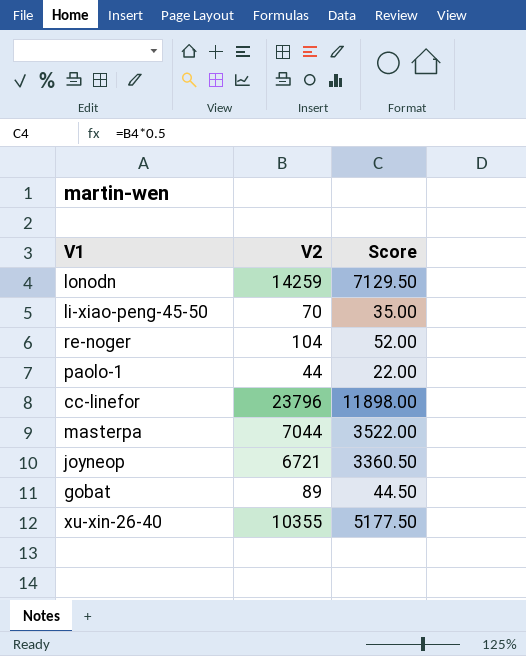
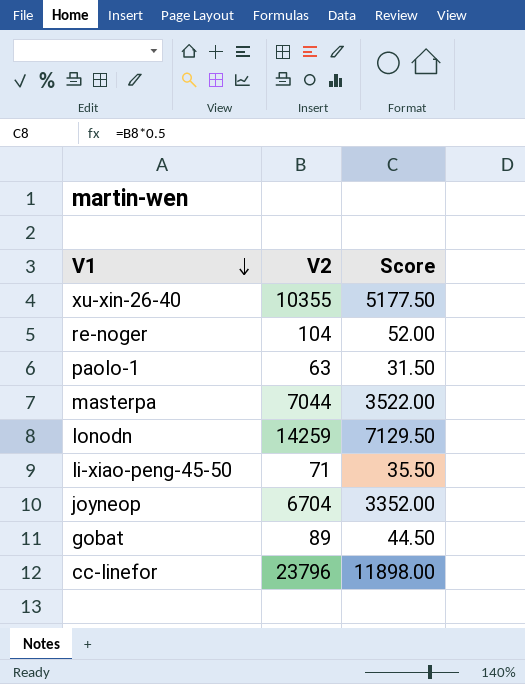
row order: none -> V1 descending
paolo-1 | V2: 44 -> 63
paolo-1 | Score: 22.00 -> 31.50
li-xiao-peng-45-50 | V2: 70 -> 71
li-xiao-peng-45-50 | Score: 35.00 -> 35.50
joyneop | V2: 6721 -> 6704
joyneop | Score: 3360.50 -> 3352.00

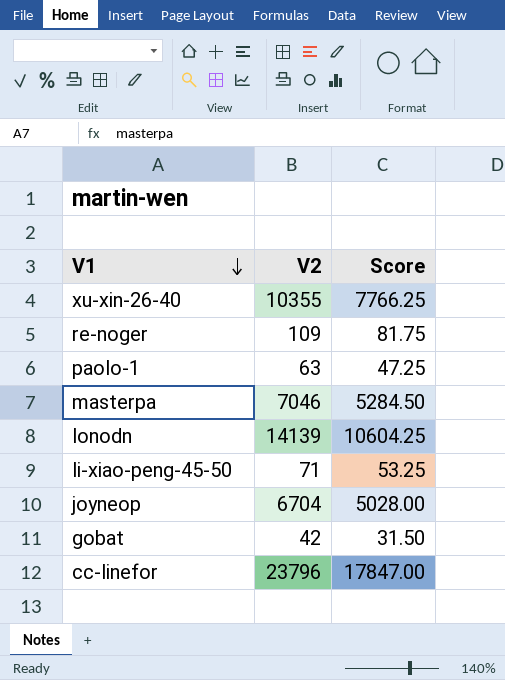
column Score | formula: [V2] * 0.5 -> [V2] * 0.75
re-noger | V2: 104 -> 109
masterpa | V2: 7044 -> 7046
lonodn | V2: 14259 -> 14139
gobat | V2: 89 -> 42

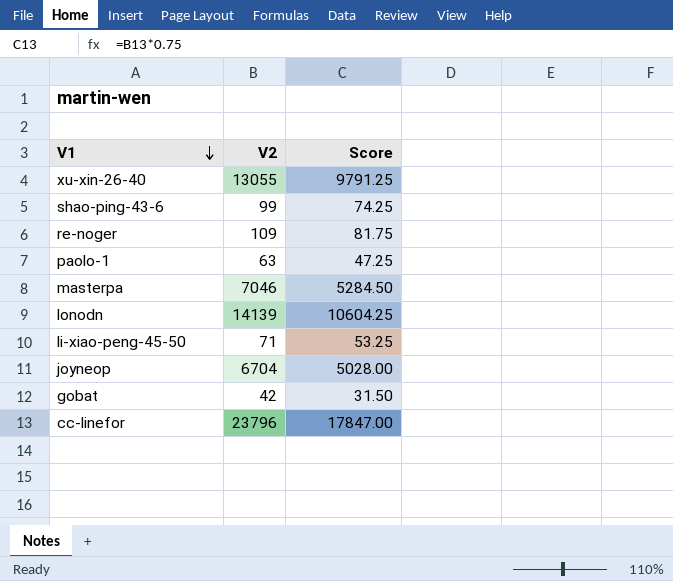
xu-xin-26-40 | V2: 10355 -> 13055
xu-xin-26-40 | Score: 7766.25 -> 9791.25
row shao-ping-43-6: none -> 99 | 74.25

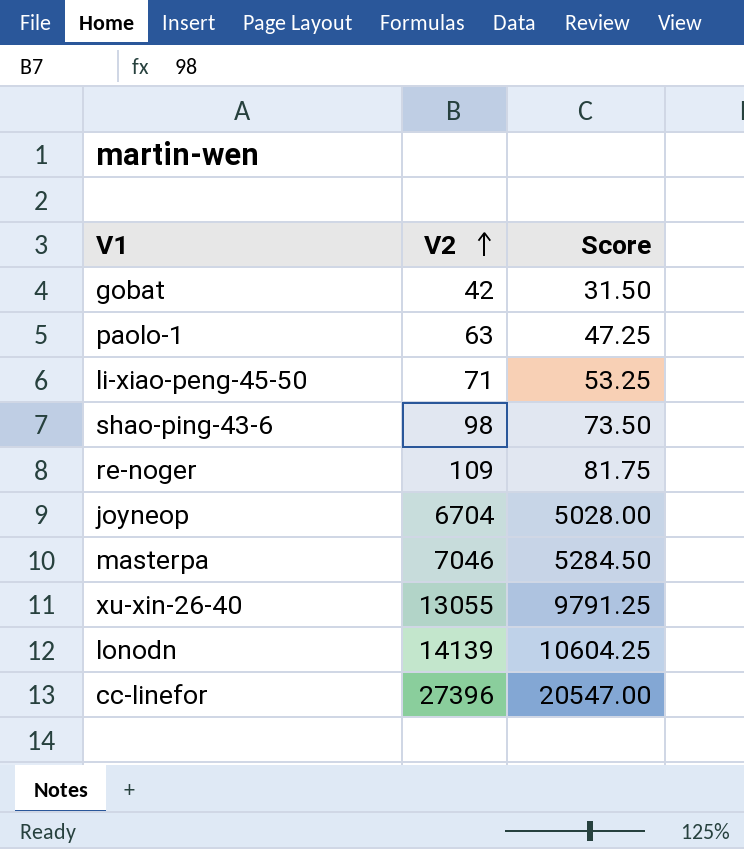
row order: V1 descending -> V2 ascending
shao-ping-43-6 | V2: 99 -> 98
shao-ping-43-6 | Score: 74.25 -> 73.50
cc-linefor | V2: 23796 -> 27396
cc-linefor | Score: 17847.00 -> 20547.00

